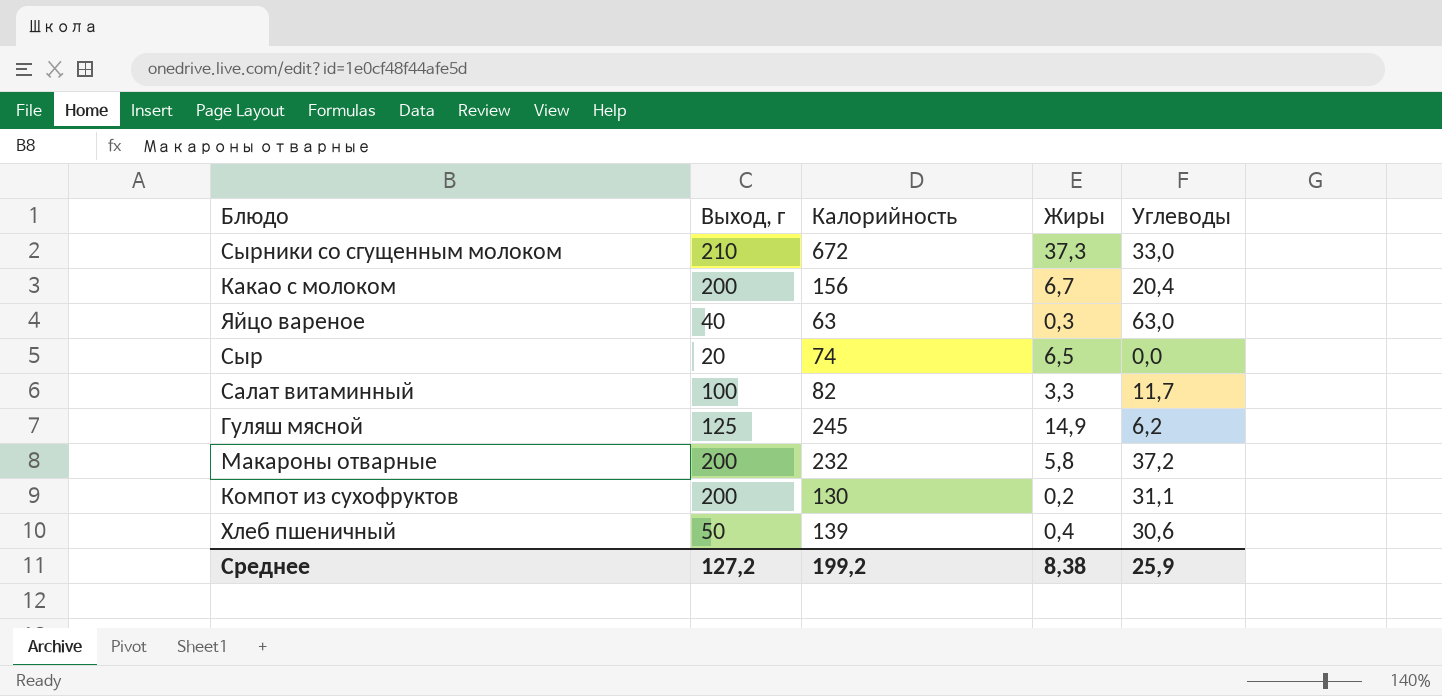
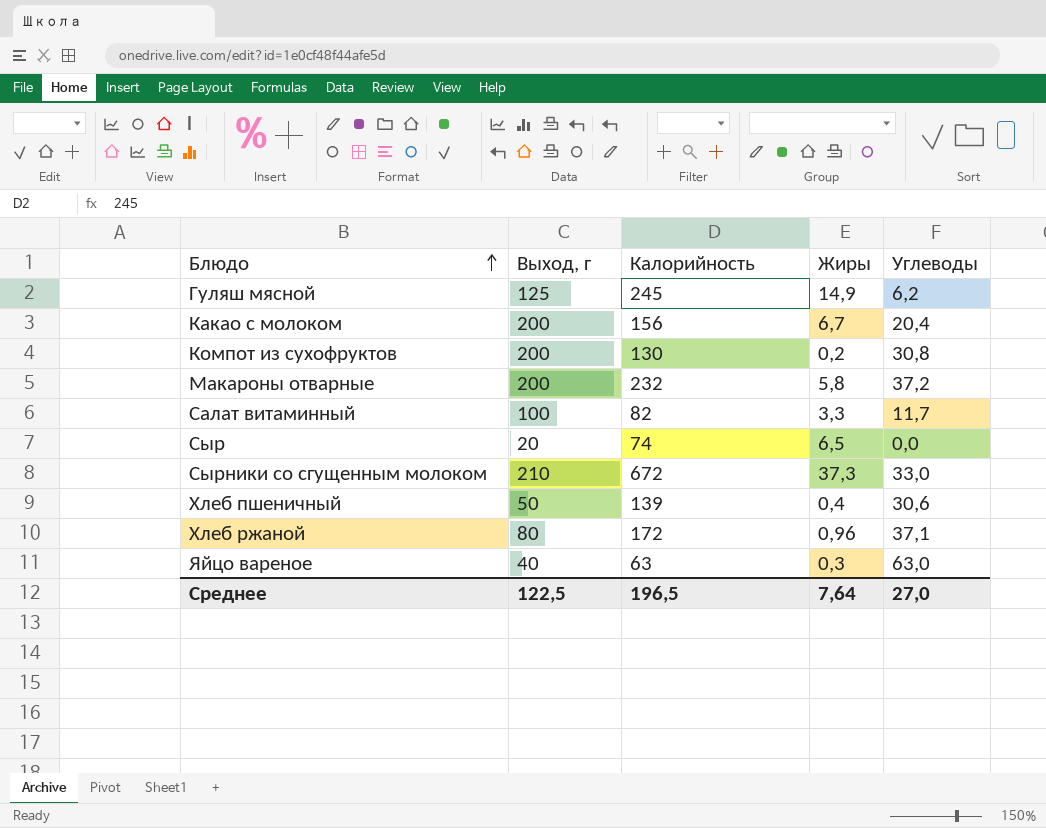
row order: none -> Блюдо ascending
Компот из сухофруктов | Углеводы: 31,1 -> 30,8
row Хлеб ржаной: none -> 80 | 172 | 0,96 | 37,1
Среднее | Выход, г: 127,2 -> 122,5
Среднее | Калорийность: 199,2 -> 196,5
Среднее | Жиры: 8,38 -> 7,64
Среднее | Углеводы: 25,9 -> 27,0

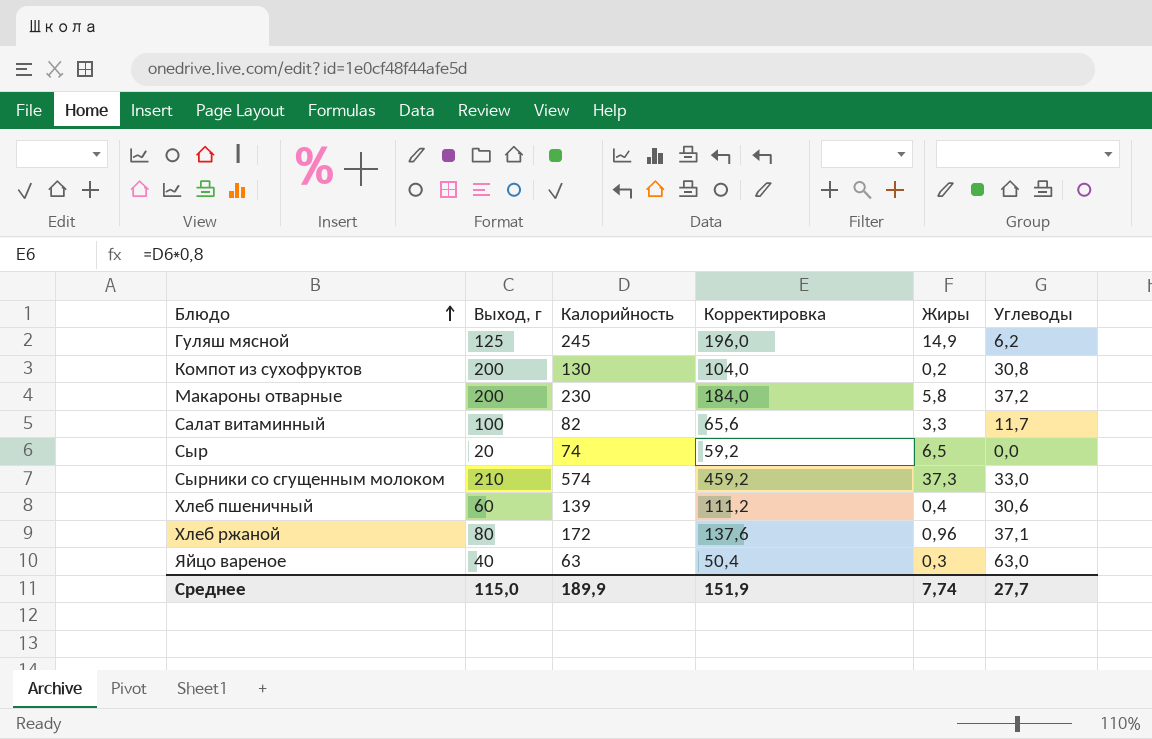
column Корректировка | formula: none -> [Калорийность] * 0,8
row Какао с молоком: 200 | 156 | 6,7 | 20,4 -> none
Макароны отварные | Калорийность: 232 -> 230
Сырники со сгущенным молоком | Калорийность: 672 -> 574
Хлеб пшеничный | Выход, г: 50 -> 60
Среднее | Выход, г: 122,5 -> 115,0
Среднее | Калорийность: 196,5 -> 189,9
Среднее | Жиры: 7,64 -> 7,74
Среднее | Углеводы: 27,0 -> 27,7

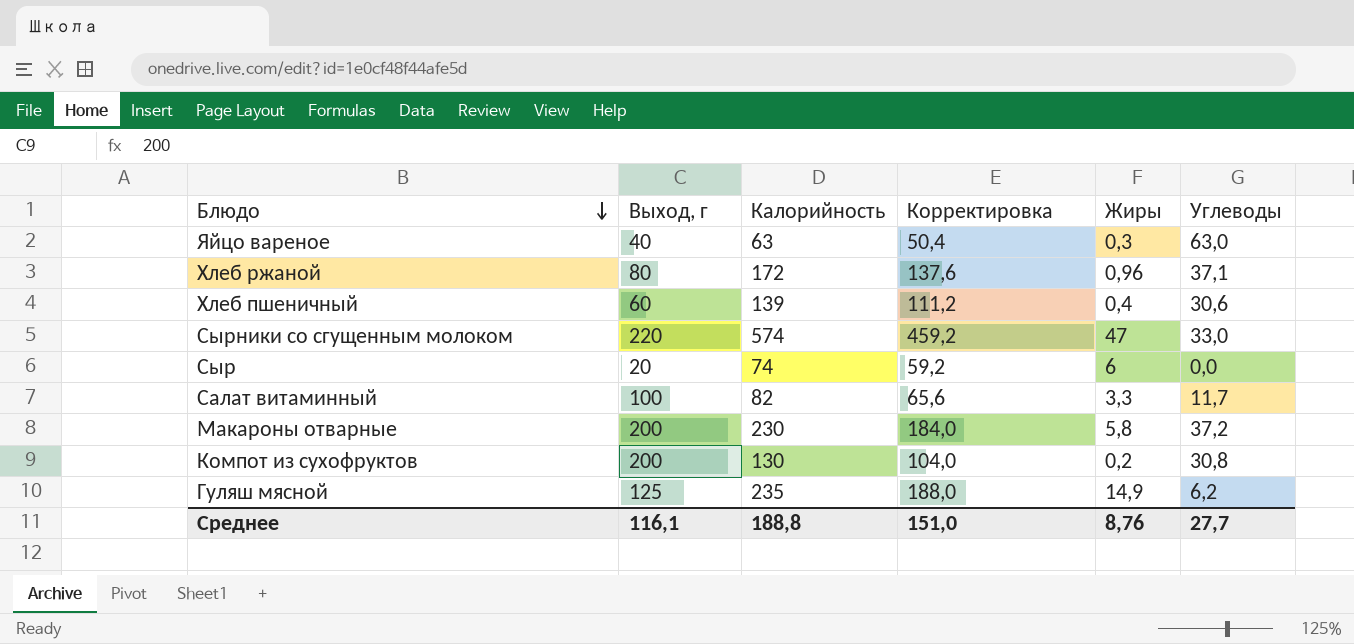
row order: Блюдо ascending -> Блюдо descending
Сырники со сгущенным молоком | Выход, г: 210 -> 220
Сырники со сгущенным молоком | Жиры: 37,3 -> 47
Сыр | Жиры: 6,5 -> 6
Гуляш мясной | Калорийность: 245 -> 235
Гуляш мясной | Корректировка: 196,0 -> 188,0
Среднее | Выход, г: 115,0 -> 116,1
Среднее | Калорийность: 189,9 -> 188,8
Среднее | Корректировка: 151,9 -> 151,0
Среднее | Жиры: 7,74 -> 8,76

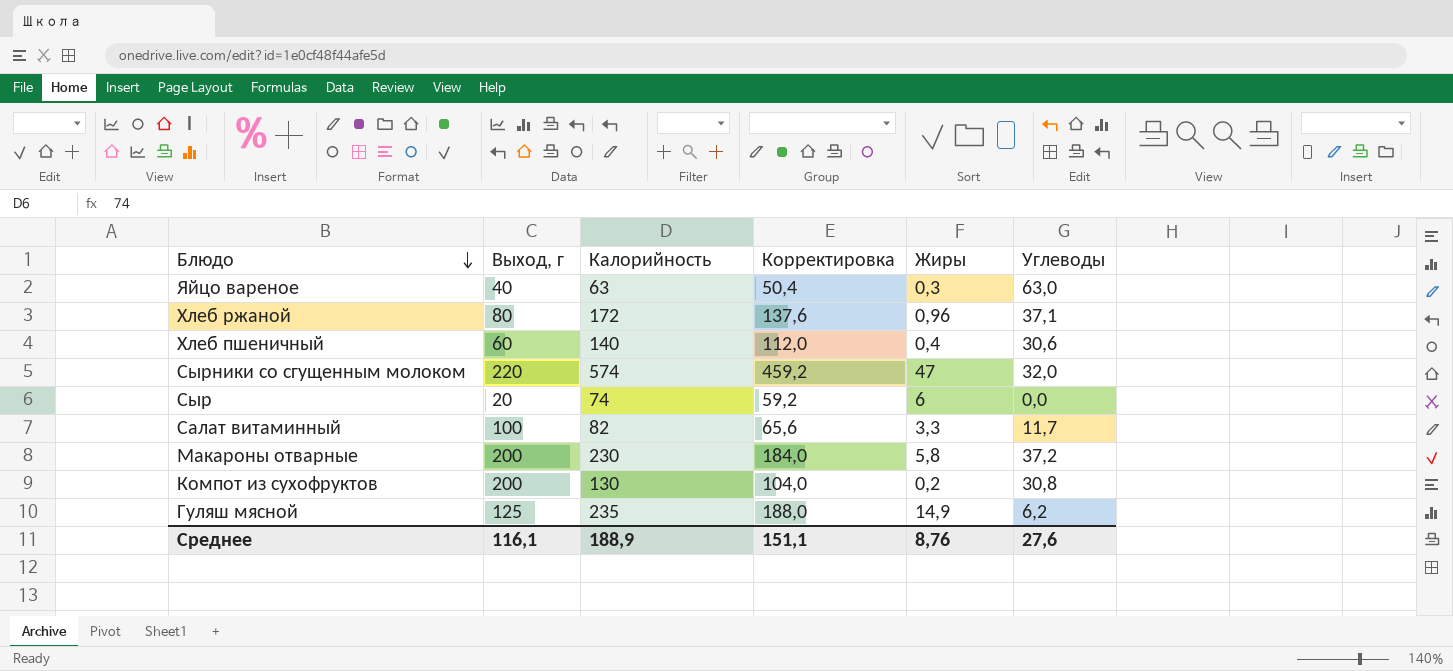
Хлеб пшеничный | Калорийность: 139 -> 140
Хлеб пшеничный | Корректировка: 111,2 -> 112,0
Сырники со сгущенным молоком | Углеводы: 33,0 -> 32,0
Среднее | Калорийность: 188,8 -> 188,9
Среднее | Корректировка: 151,0 -> 151,1
Среднее | Углеводы: 27,7 -> 27,6

